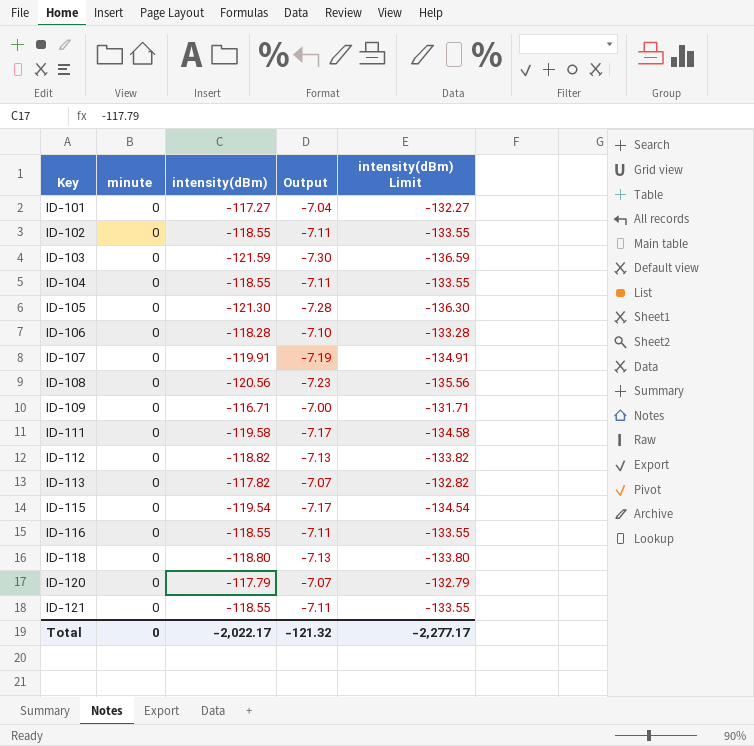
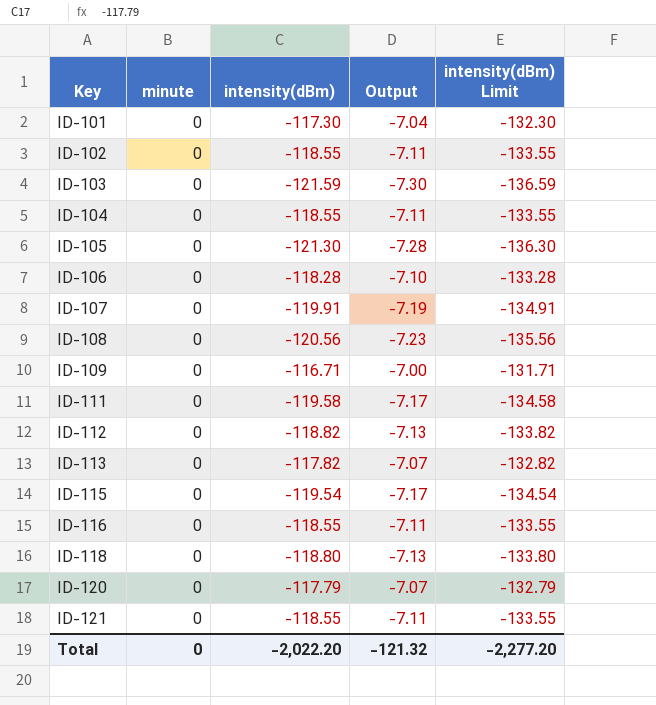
ID-101 | intensity(dBm): -117.27 -> -117.30
ID-101 | intensity(dBm) Limit: -132.27 -> -132.30
Total | intensity(dBm): -2,022.17 -> -2,022.20
Total | intensity(dBm) Limit: -2,277.17 -> -2,277.20

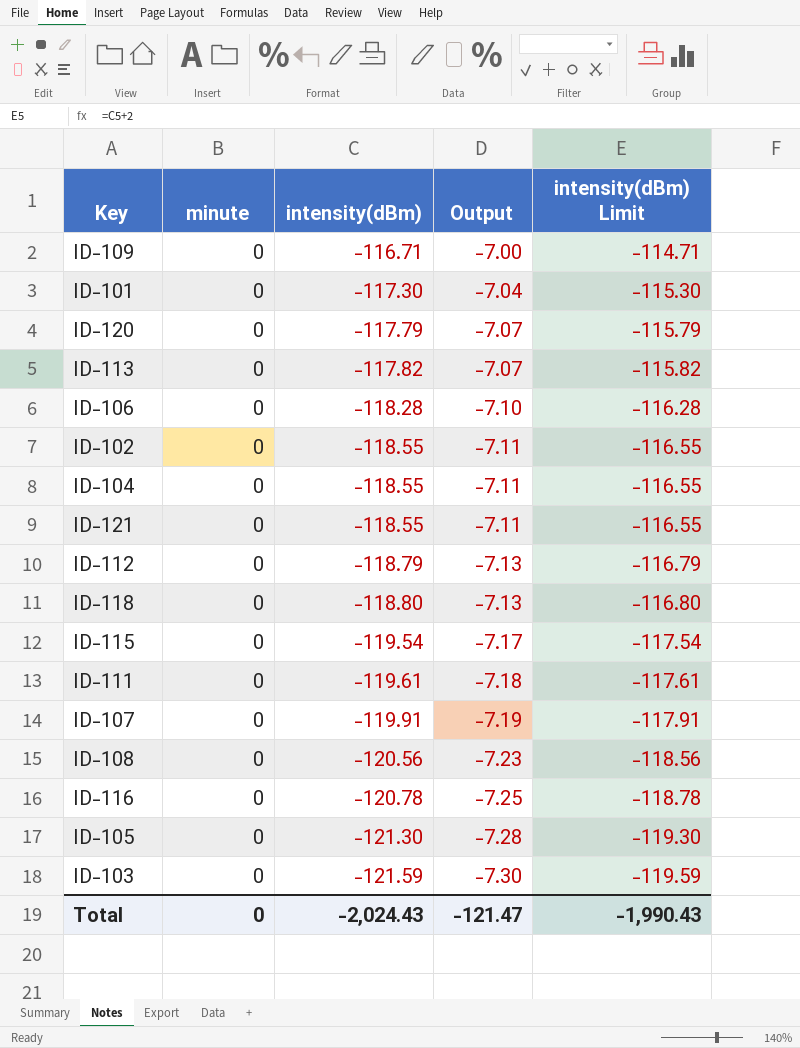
row order: Key ascending -> intensity(dBm) descending
column intensity(dBm) Limit | formula: [intensity(dBm)] - 15 -> [intensity(dBm)] + 2
ID-112 | intensity(dBm): -118.82 -> -118.79
ID-111 | intensity(dBm): -119.58 -> -119.61
ID-111 | Output: -7.17 -> -7.18
ID-116 | intensity(dBm): -118.55 -> -120.78
ID-116 | Output: -7.11 -> -7.25
Total | intensity(dBm): -2,022.20 -> -2,024.43
Total | Output: -121.32 -> -121.47
Total | intensity(dBm) Limit: -2,277.20 -> -1,990.43

